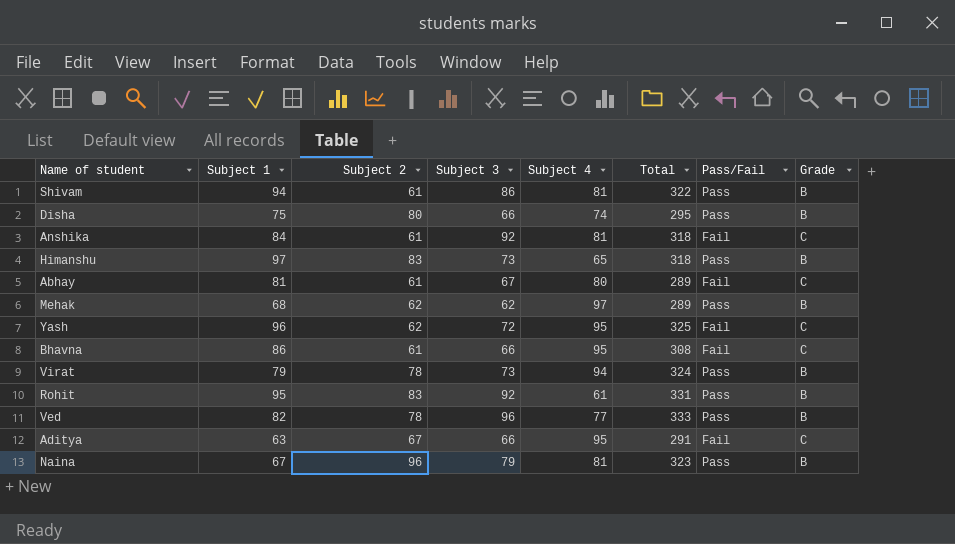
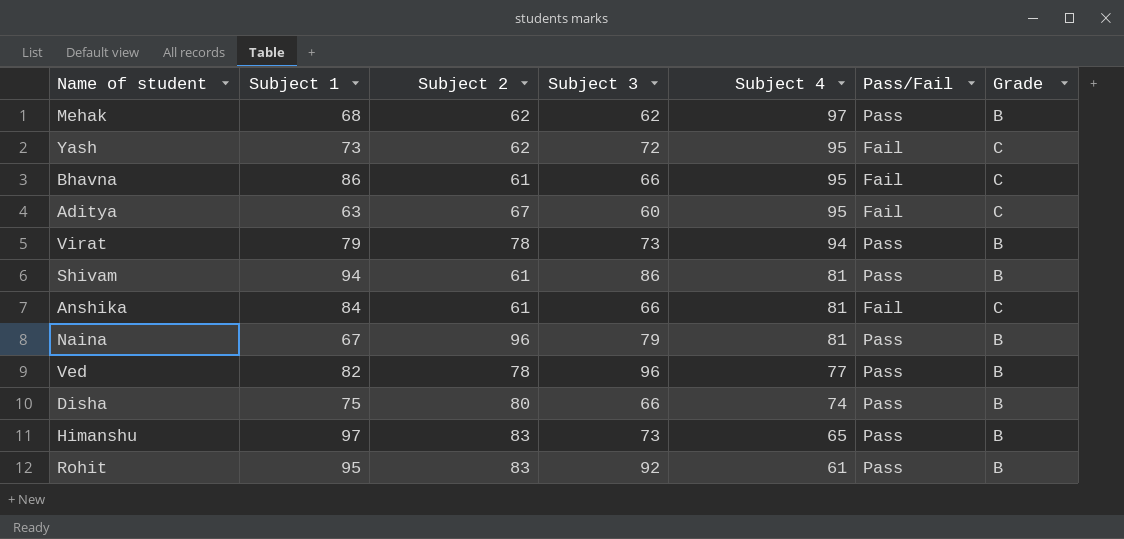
row order: none -> Subject 4 descending
column Total | formula: [Subject 1] + [Subject 2] + [Subject 3] + [Subject 4] -> none
row Abhay: 81 | 61 | 67 | 80 | 289 | Fail | C -> none
Yash | Subject 1: 96 -> 73
Aditya | Subject 3: 66 -> 60
Anshika | Subject 3: 92 -> 66

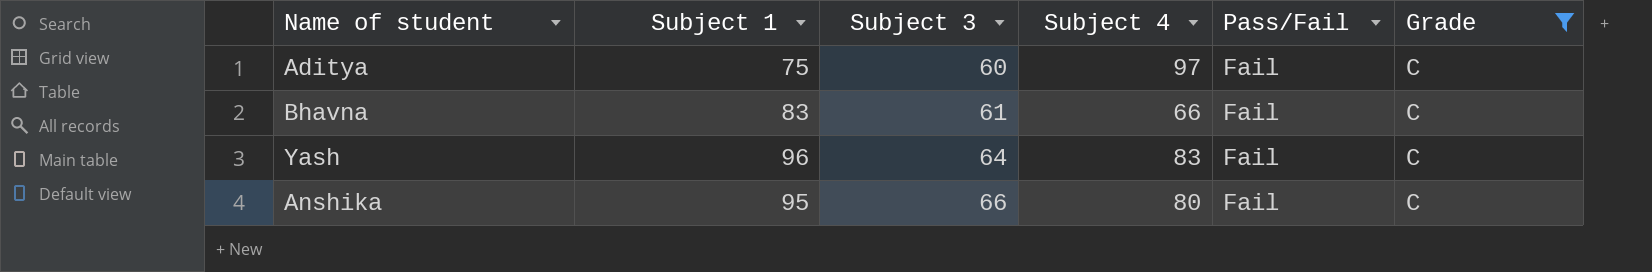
filter: none -> Grade = C
row order: Subject 4 descending -> Subject 3 ascending
column Subject 2 | position: 3 -> none
Aditya | Subject 1: 63 -> 75
Aditya | Subject 4: 95 -> 97
Bhavna | Subject 1: 86 -> 83
Bhavna | Subject 3: 66 -> 61
Bhavna | Subject 4: 95 -> 66
Yash | Subject 1: 73 -> 96
Yash | Subject 3: 72 -> 64
Yash | Subject 4: 95 -> 83
Anshika | Subject 1: 84 -> 95
Anshika | Subject 4: 81 -> 80

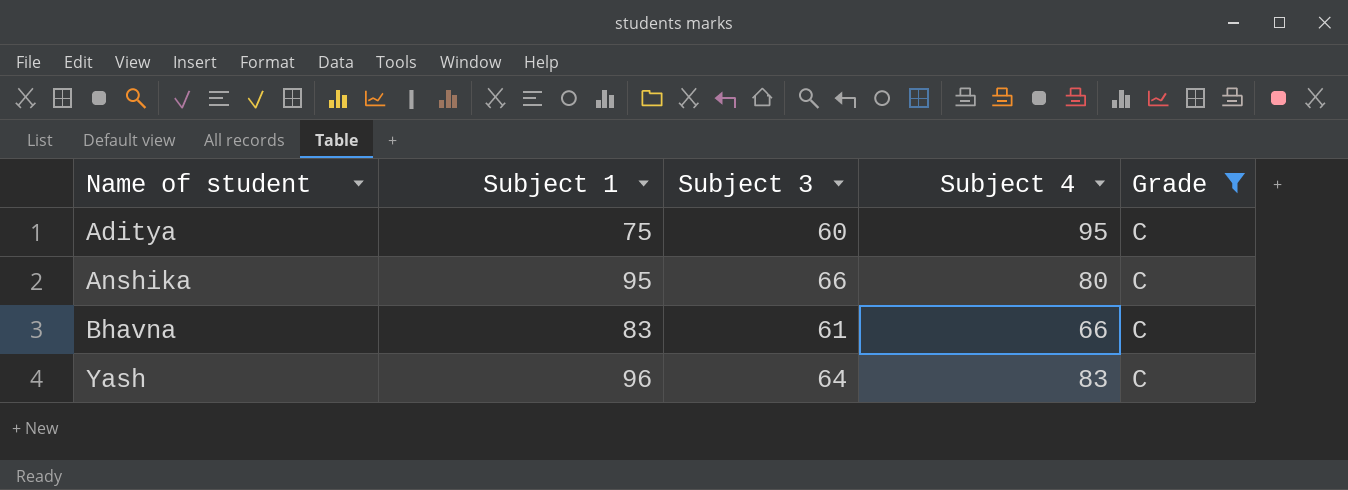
row order: Subject 3 ascending -> Name of student ascending
column Pass/Fail | position: 5 -> none
Aditya | Subject 4: 97 -> 95

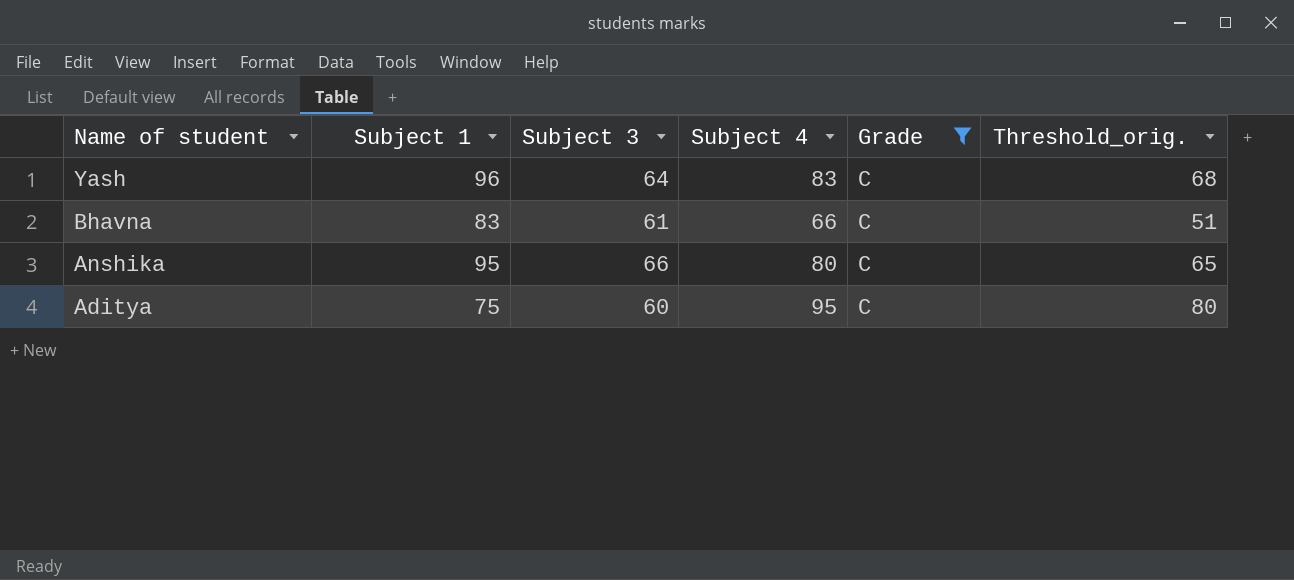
row order: Name of student ascending -> Name of student descending
column Threshold_orig. | formula: none -> [Subject 4] - 15

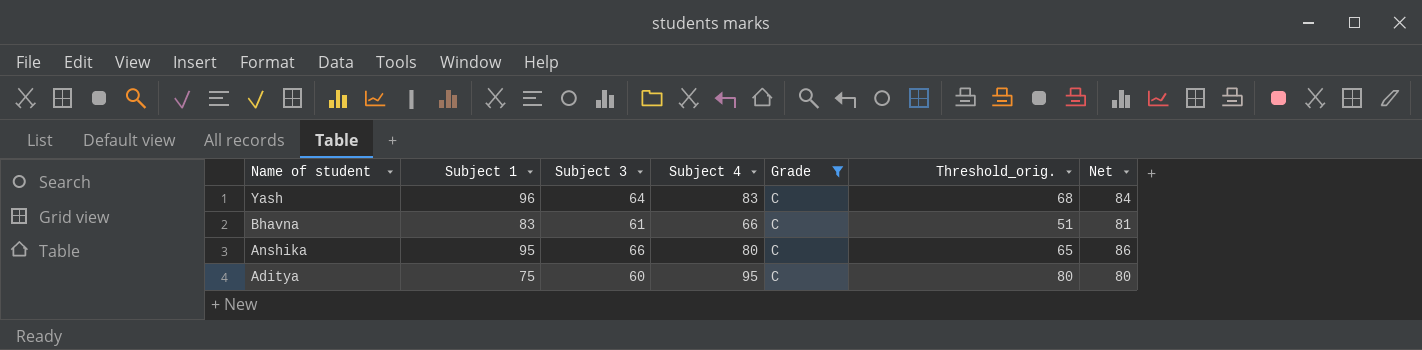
column Net | formula: none -> [Subject 3] + 20

